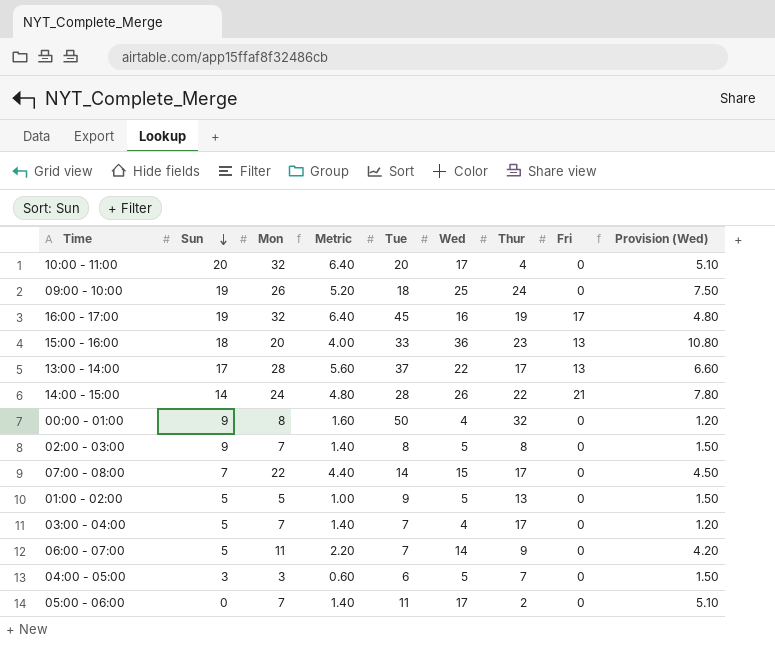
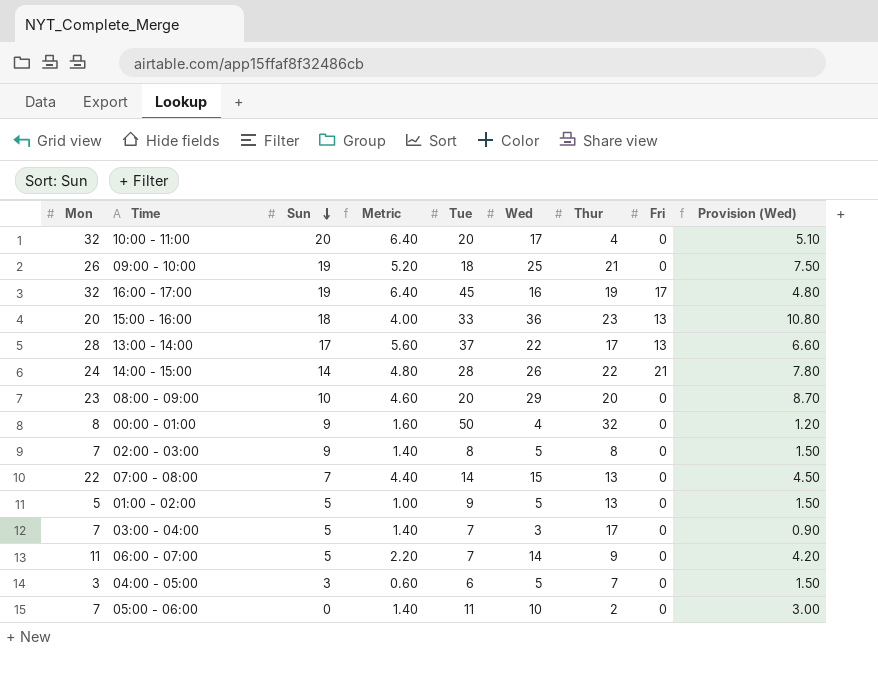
column Mon | position: 3 -> 1
09:00 - 10:00 | Thur: 24 -> 21
row 08:00 - 09:00: none -> 23 | 10 | 4.60 | 20 | 29 | 20 | 0 | 8.70
07:00 - 08:00 | Thur: 17 -> 13
03:00 - 04:00 | Wed: 4 -> 3
03:00 - 04:00 | Provision (Wed): 1.20 -> 0.90
05:00 - 06:00 | Wed: 17 -> 10
05:00 - 06:00 | Provision (Wed): 5.10 -> 3.00

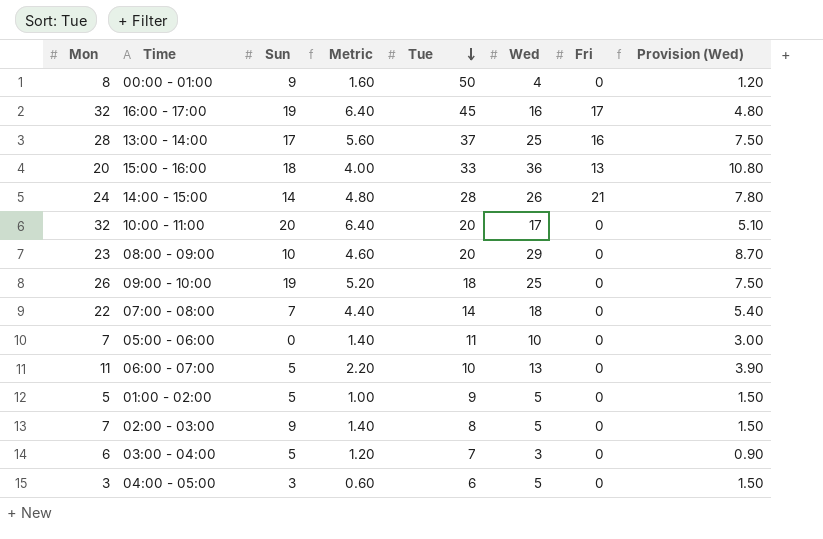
row order: Sun descending -> Tue descending
column Thur | position: 7 -> none
13:00 - 14:00 | Wed: 22 -> 25
13:00 - 14:00 | Fri: 13 -> 16
13:00 - 14:00 | Provision (Wed): 6.60 -> 7.50
07:00 - 08:00 | Wed: 15 -> 18
07:00 - 08:00 | Provision (Wed): 4.50 -> 5.40
06:00 - 07:00 | Tue: 7 -> 10
06:00 - 07:00 | Wed: 14 -> 13
06:00 - 07:00 | Provision (Wed): 4.20 -> 3.90
03:00 - 04:00 | Mon: 7 -> 6
03:00 - 04:00 | Metric: 1.40 -> 1.20

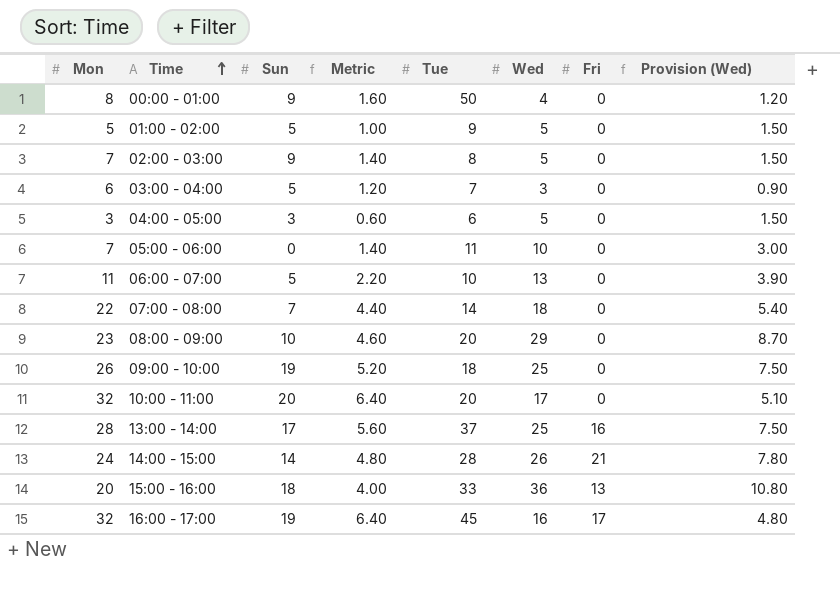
row order: Tue descending -> Time ascending

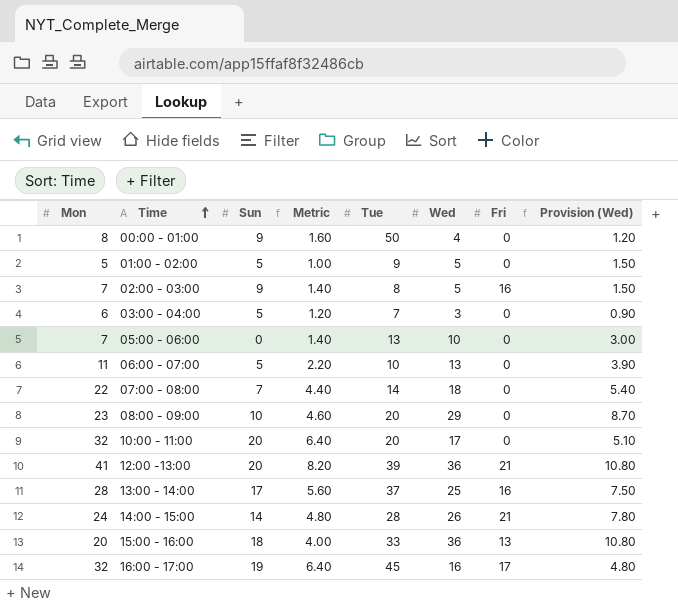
row 04:00 - 05:00: 3 | 3 | 0.60 | 6 | 5 | 0 | 1.50 -> none
row 09:00 - 10:00: 26 | 19 | 5.20 | 18 | 25 | 0 | 7.50 -> none
02:00 - 03:00 | Fri: 0 -> 16
05:00 - 06:00 | Tue: 11 -> 13
row 12:00 -13:00: none -> 41 | 20 | 8.20 | 39 | 36 | 21 | 10.80

